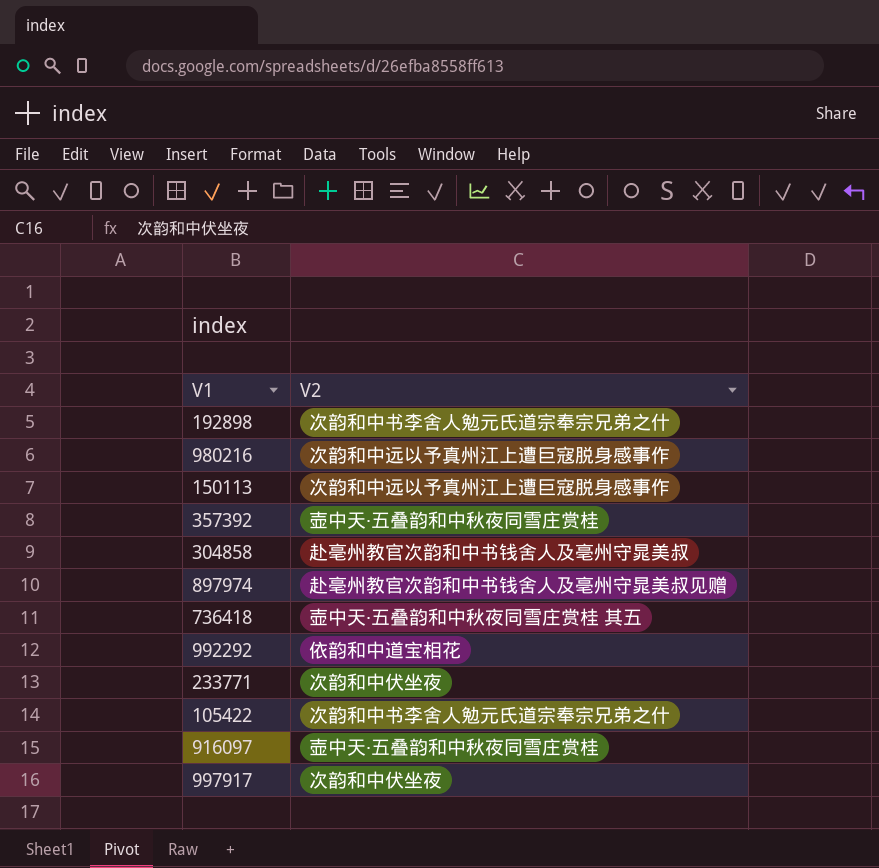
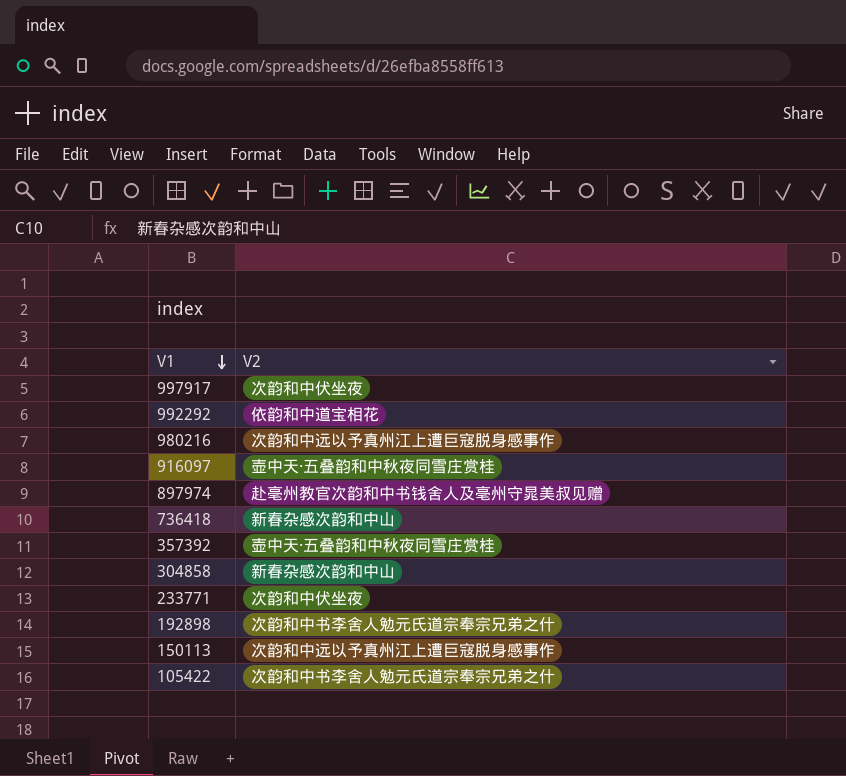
row order: none -> V1 descending
736418 | V2: 壶中天·五叠韵和中秋夜同雪庄赏桂 其五 -> 新春杂感次韵和中山
304858 | V2: 赴亳州教官次韵和中书钱舍人及亳州守晁美叔 -> 新春杂感次韵和中山

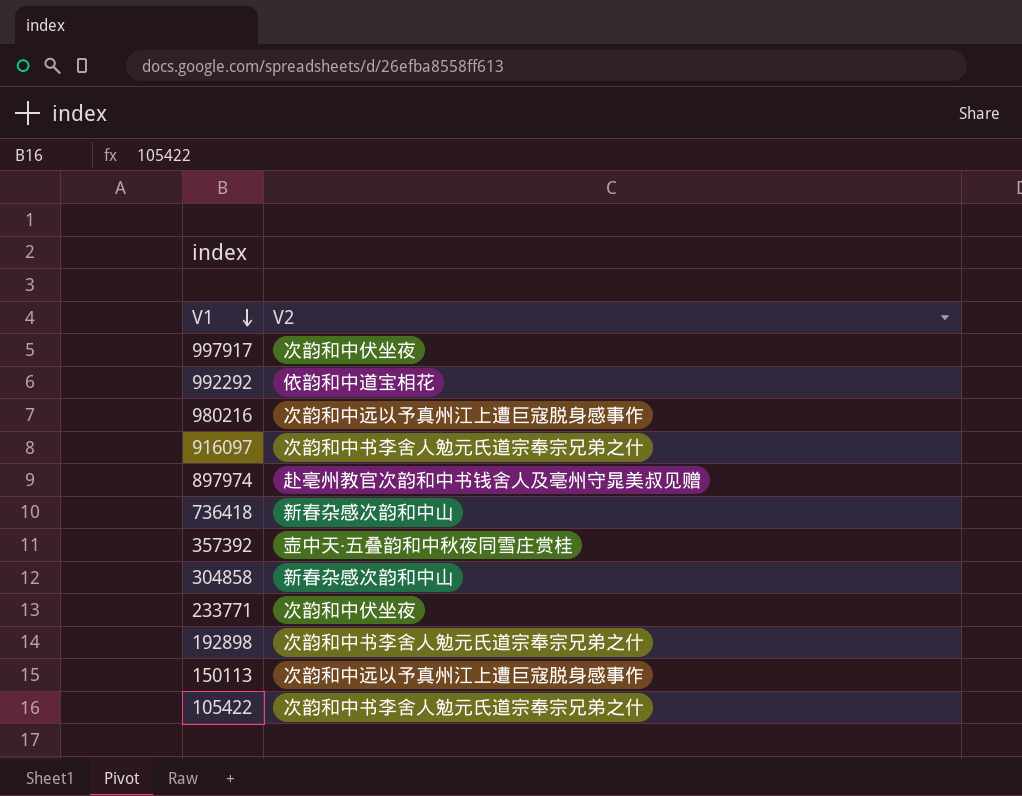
916097 | V2: 壶中天·五叠韵和中秋夜同雪庄赏桂 -> 次韵和中书李舍人勉元氏道宗奉宗兄弟之什

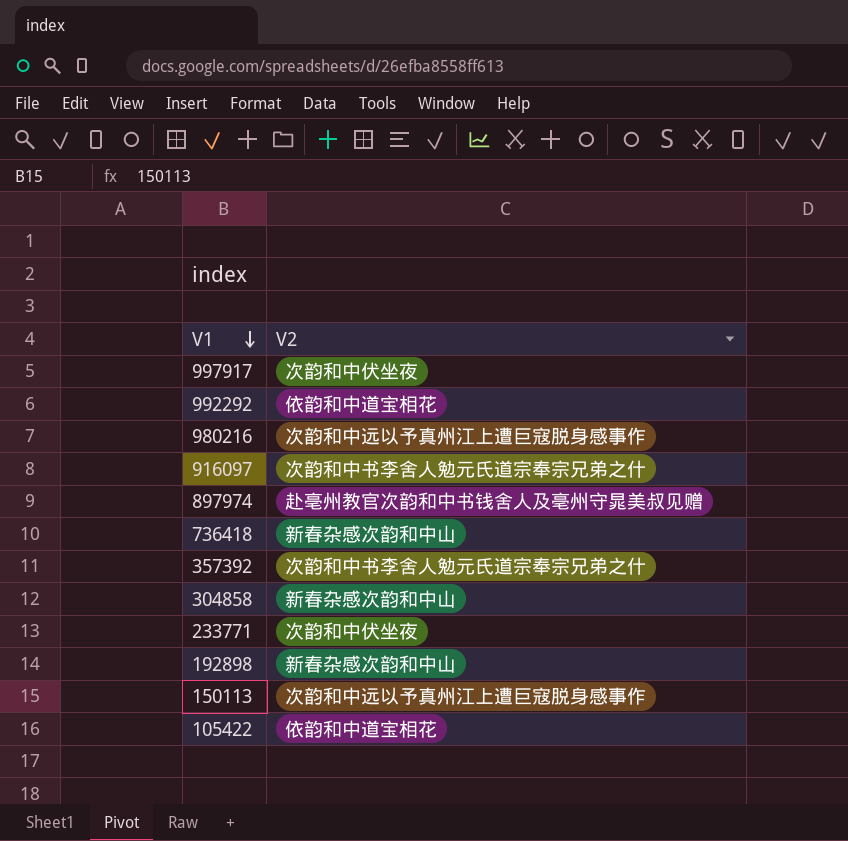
357392 | V2: 壶中天·五叠韵和中秋夜同雪庄赏桂 -> 次韵和中书李舍人勉元氏道宗奉宗兄弟之什
192898 | V2: 次韵和中书李舍人勉元氏道宗奉宗兄弟之什 -> 新春杂感次韵和中山
105422 | V2: 次韵和中书李舍人勉元氏道宗奉宗兄弟之什 -> 依韵和中道宝相花

